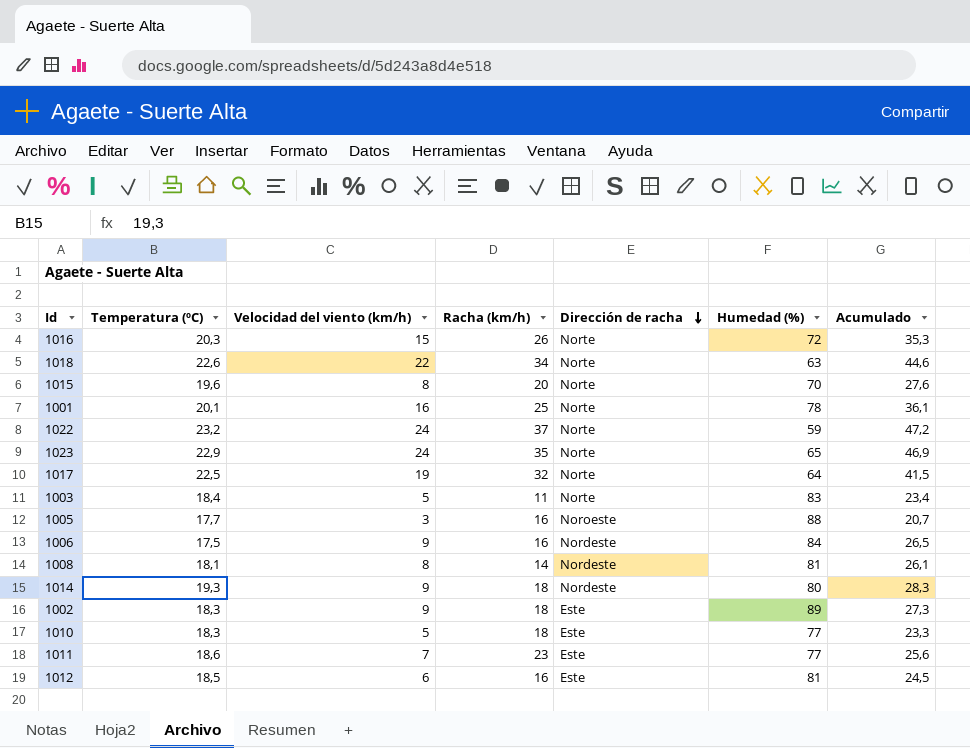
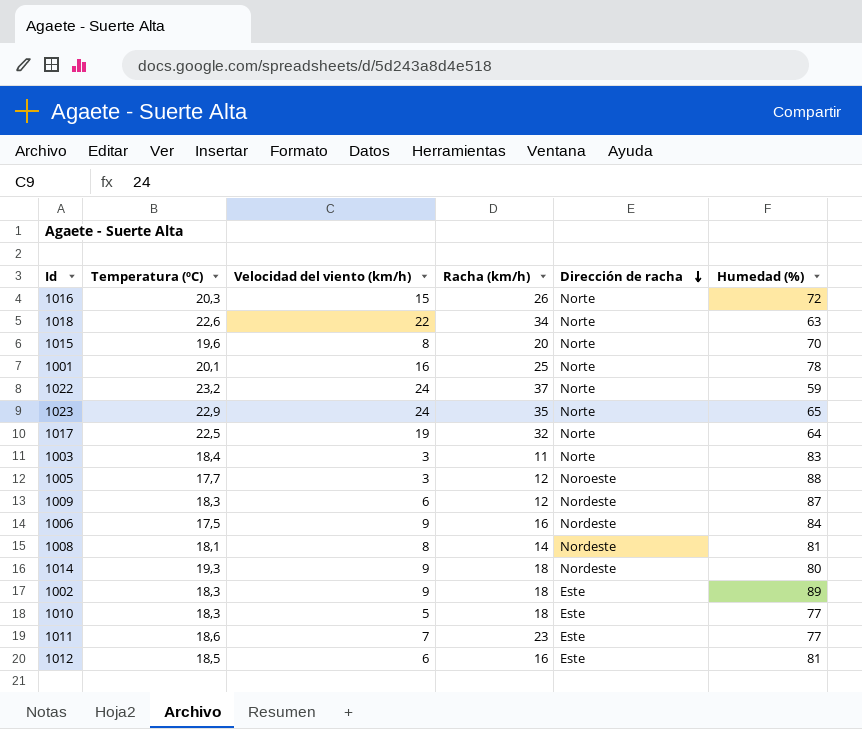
column Acumulado | formula: [Temperatura (ºC)] + [Velocidad del viento (km/h)] -> none
1003 | Velocidad del viento (km/h): 5 -> 3
1005 | Racha (km/h): 16 -> 12
row 1009: none -> 18,3 | 6 | 12 | Nordeste | 87

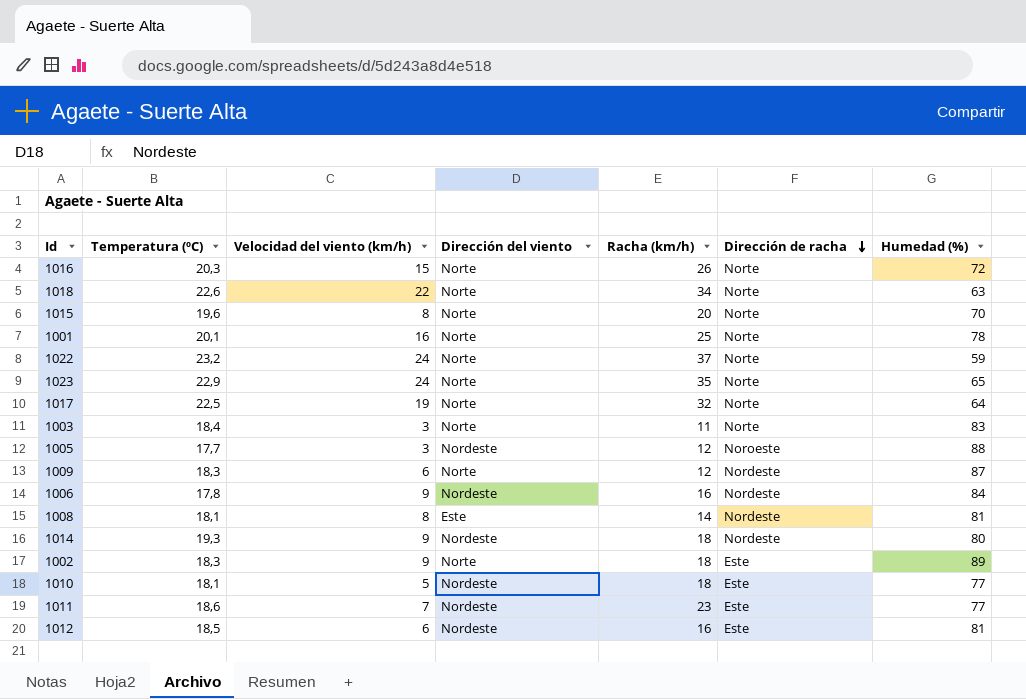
column Dirección del viento | position: none -> 4
1006 | Temperatura (ºC): 17,5 -> 17,8
1010 | Temperatura (ºC): 18,3 -> 18,1

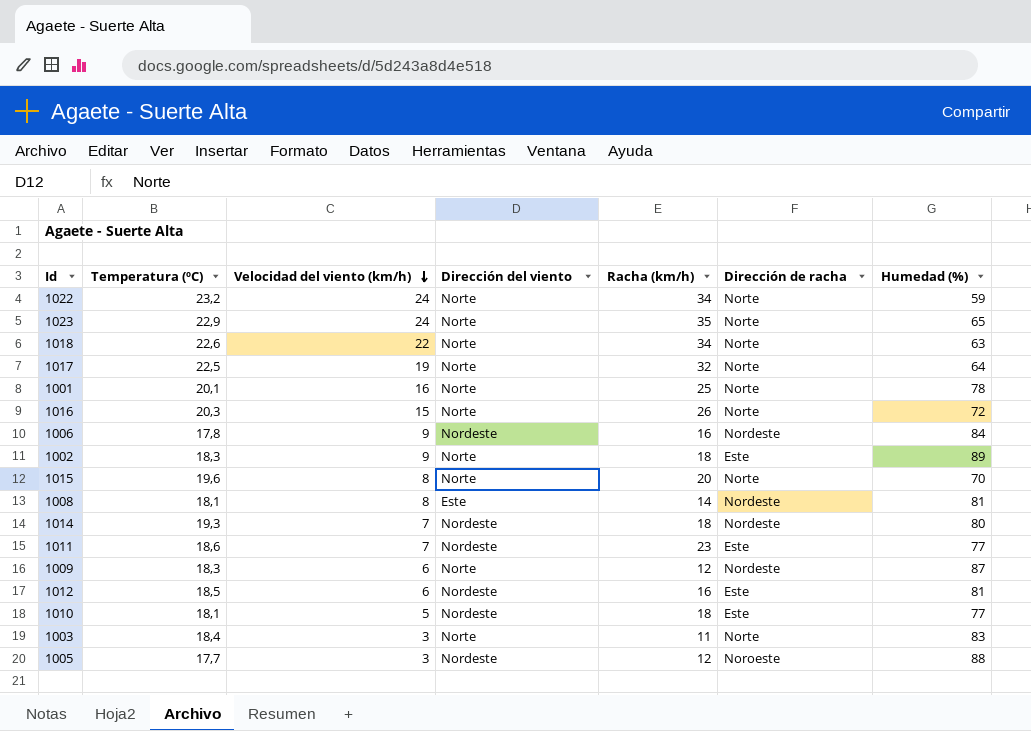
row order: Dirección de racha descending -> Velocidad del viento (km/h) descending
1022 | Racha (km/h): 37 -> 34
1014 | Velocidad del viento (km/h): 9 -> 7

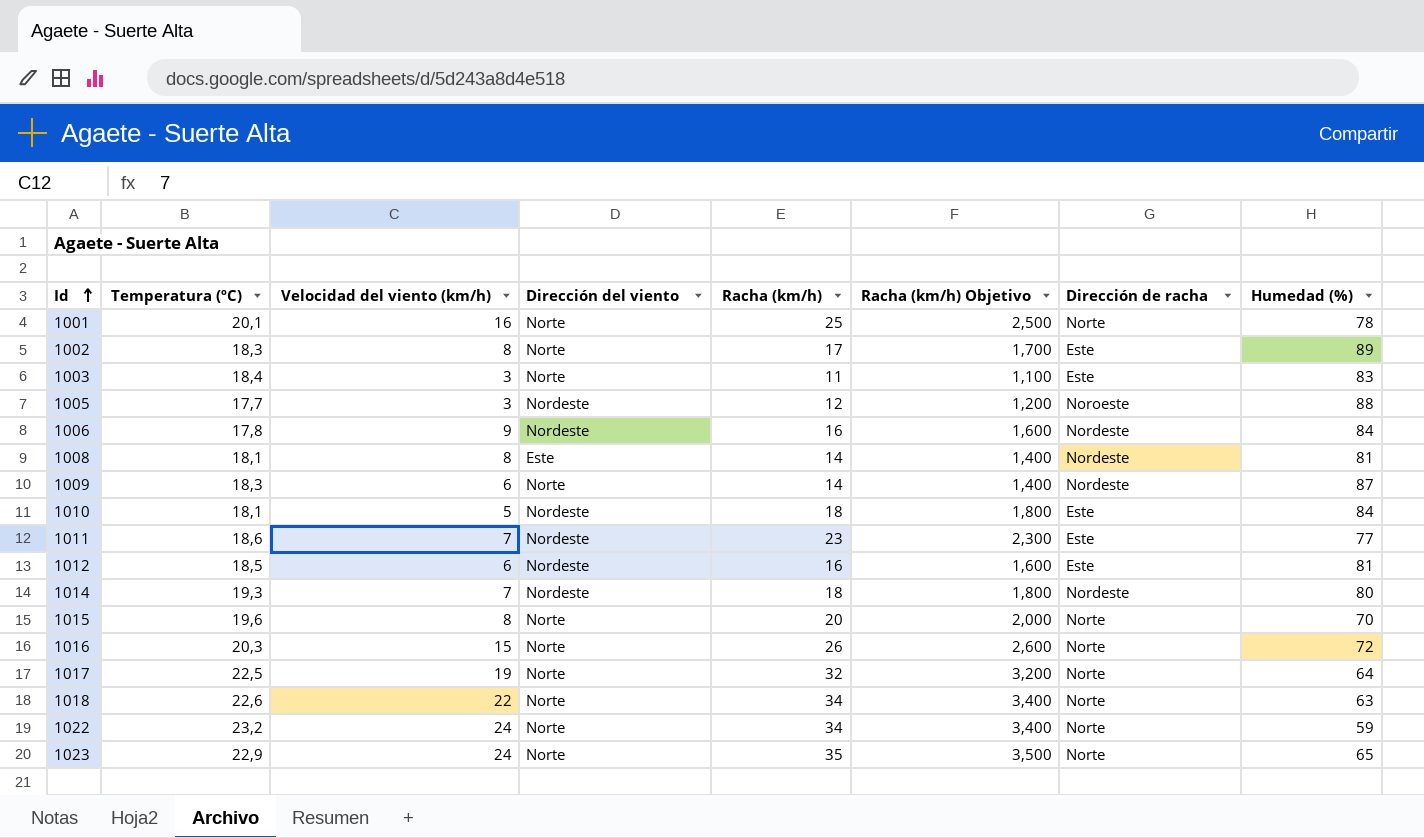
row order: Velocidad del viento (km/h) descending -> Id ascending
column Racha (km/h) Objetivo | formula: none -> [Racha (km/h)] * 0,1
1002 | Velocidad del viento (km/h): 9 -> 8
1002 | Racha (km/h): 18 -> 17
1003 | Dirección de racha: Norte -> Este
1009 | Racha (km/h): 12 -> 14
1010 | Humedad (%): 77 -> 84

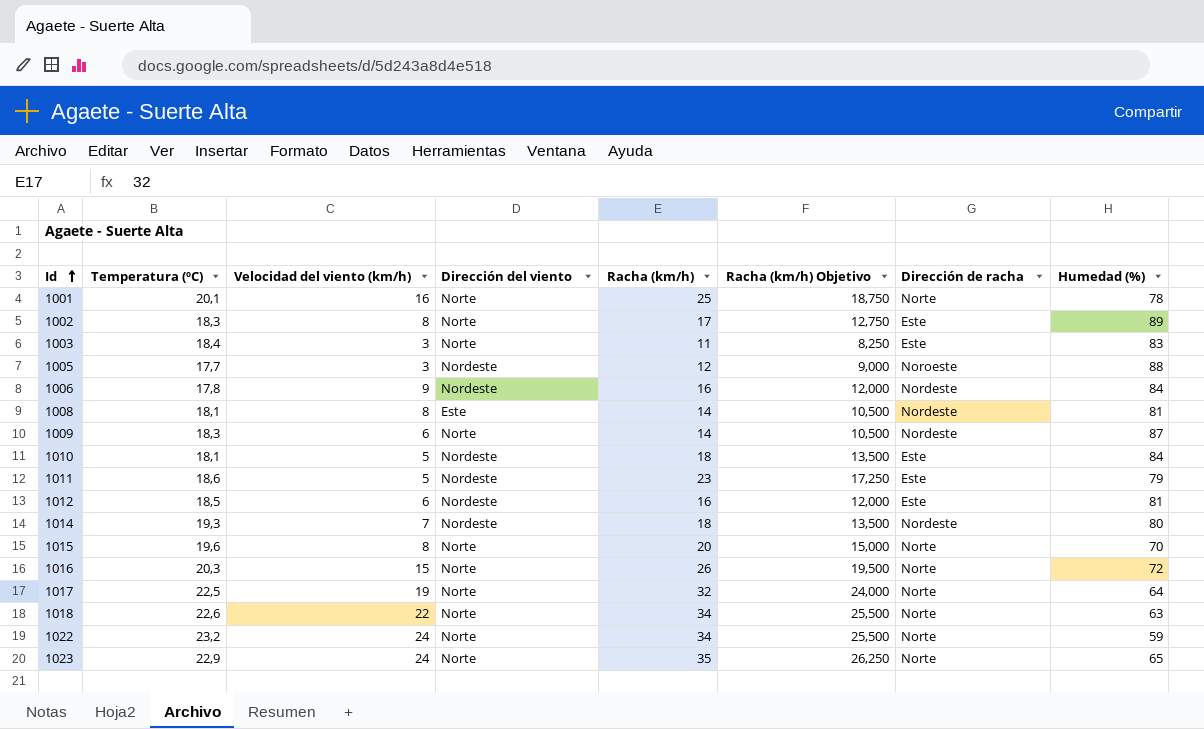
column Racha (km/h) Objetivo | formula: [Racha (km/h)] * 0,1 -> [Racha (km/h)] * 0,75
1011 | Velocidad del viento (km/h): 7 -> 5
1011 | Humedad (%): 77 -> 79

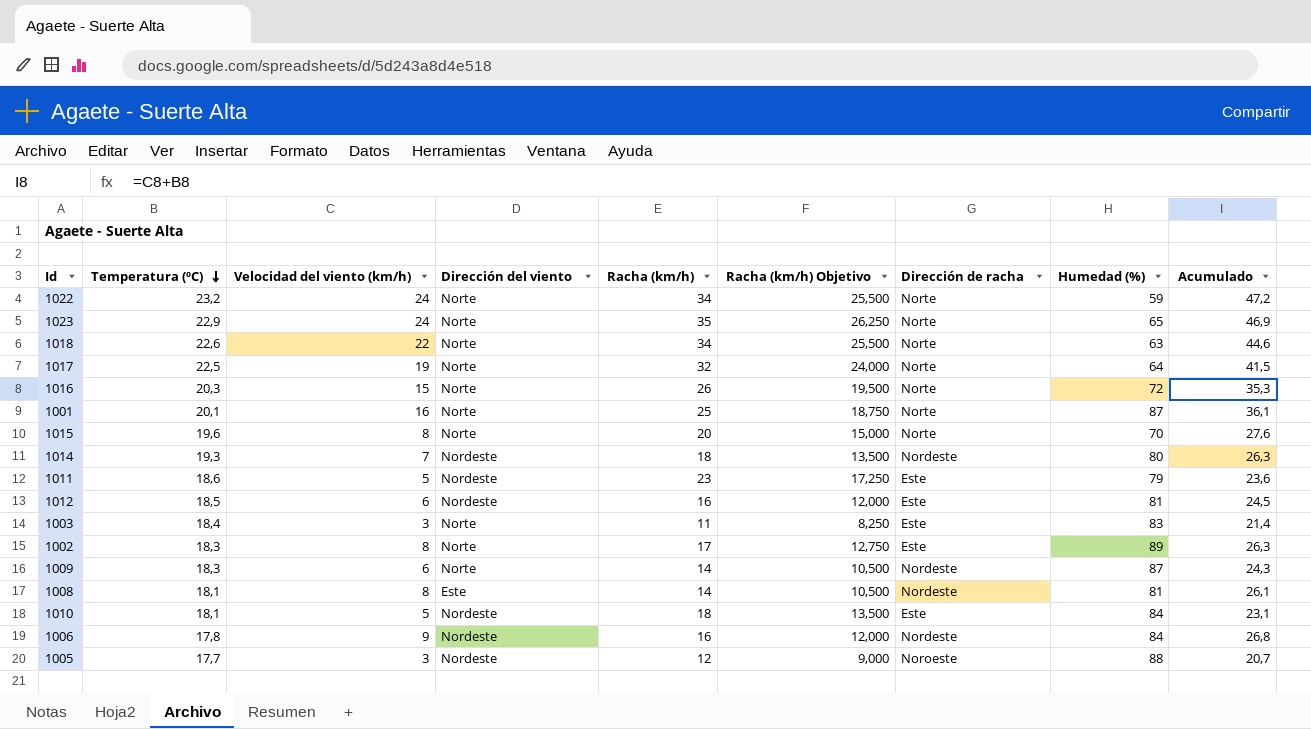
row order: Id ascending -> Temperatura (ºC) descending
column Acumulado | formula: none -> [Temperatura (ºC)] + [Velocidad del viento (km/h)]
1001 | Humedad (%): 78 -> 87

